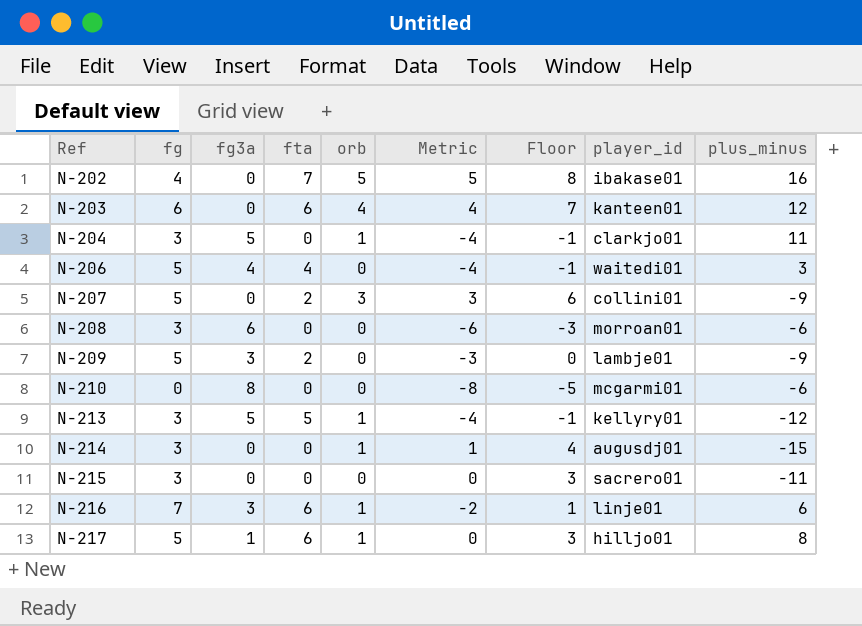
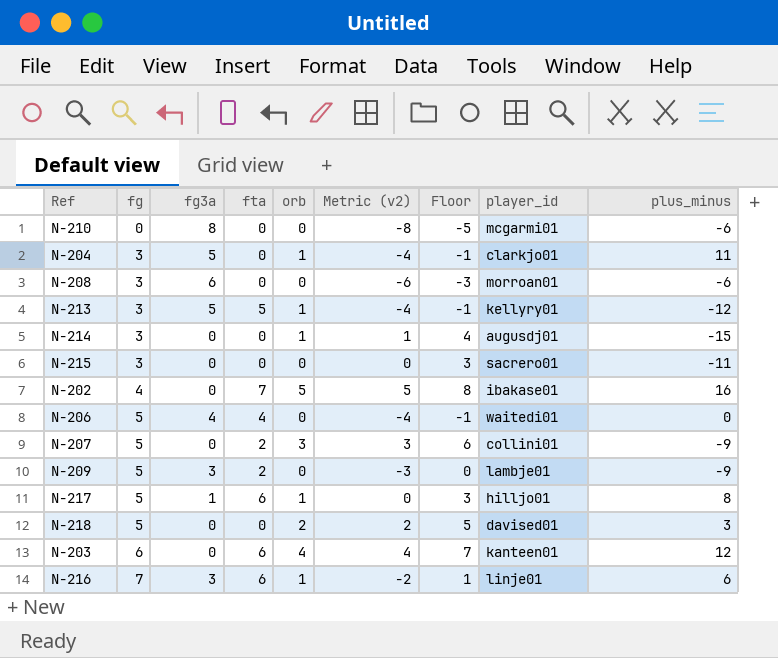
row order: Ref ascending -> fg ascending
column name: Metric -> Metric (v2)
N-206 | plus_minus: 3 -> 0
row N-218: none -> 5 | 0 | 0 | 2 | 2 | 5 | davised01 | 3

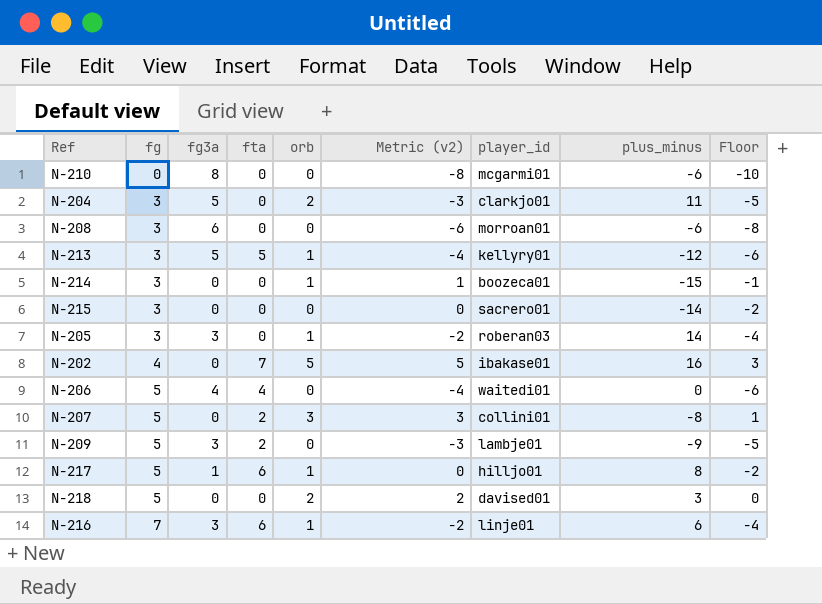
column Floor | formula: [Metric (v2)] + 3 -> [Metric (v2)] - 2
column Floor | position: 7 -> 9
row N-203: 6 | 0 | 6 | 4 | 4 | 7 | kanteen01 | 12 -> none
N-204 | orb: 1 -> 2
N-204 | Metric (v2): -4 -> -3
N-214 | player_id: augusdj01 -> boozeca01
N-215 | plus_minus: -11 -> -14
row N-205: none -> 3 | 3 | 0 | 1 | -2 | roberan03 | 14 | -4
N-207 | plus_minus: -9 -> -8

